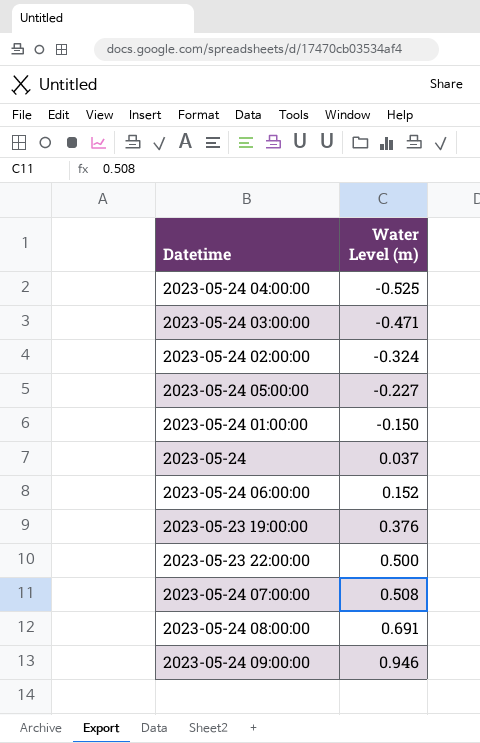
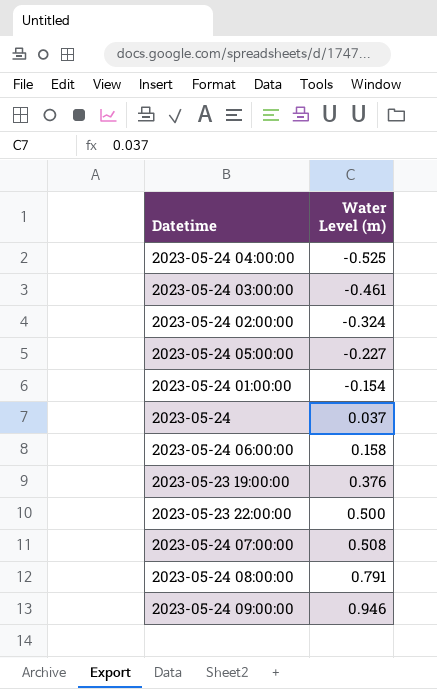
2023-05-24 03:00:00 | Water Level (m): -0.471 -> -0.461
2023-05-24 01:00:00 | Water Level (m): -0.150 -> -0.154
2023-05-24 06:00:00 | Water Level (m): 0.152 -> 0.158
2023-05-24 08:00:00 | Water Level (m): 0.691 -> 0.791

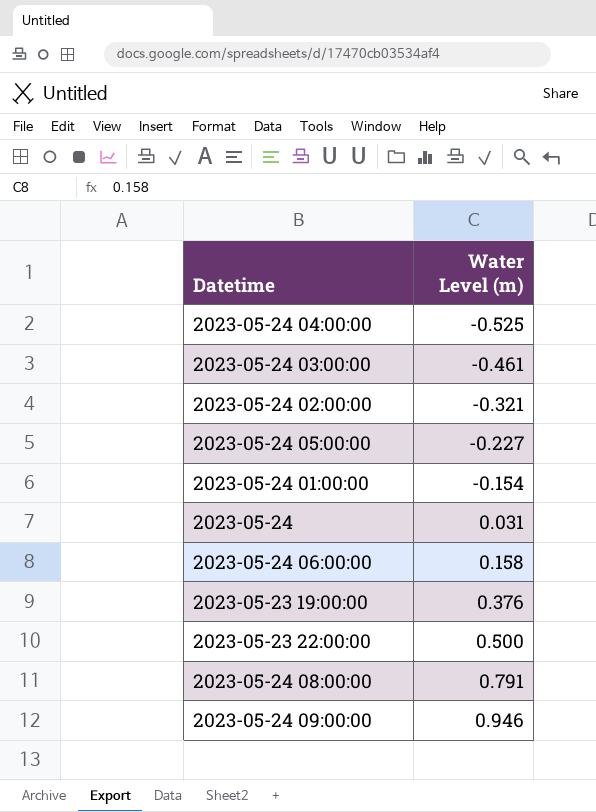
row 2023-05-24 07:00:00: 0.508 -> none
2023-05-24 02:00:00 | Water Level (m): -0.324 -> -0.321
2023-05-24 | Water Level (m): 0.037 -> 0.031

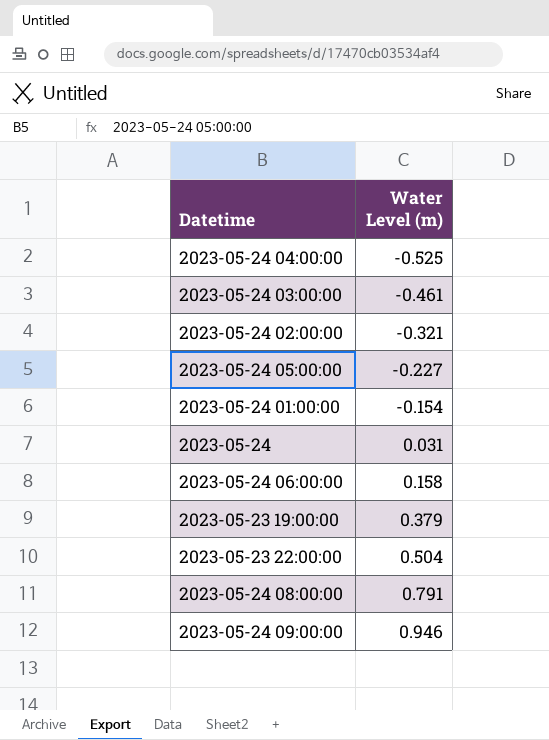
2023-05-23 19:00:00 | Water Level (m): 0.376 -> 0.379
2023-05-23 22:00:00 | Water Level (m): 0.500 -> 0.504

